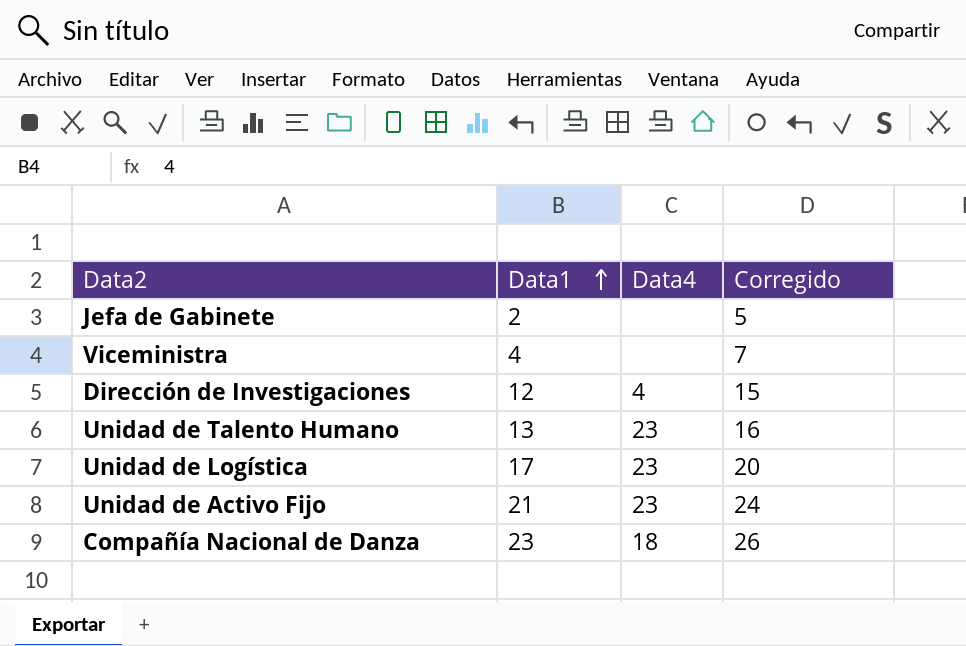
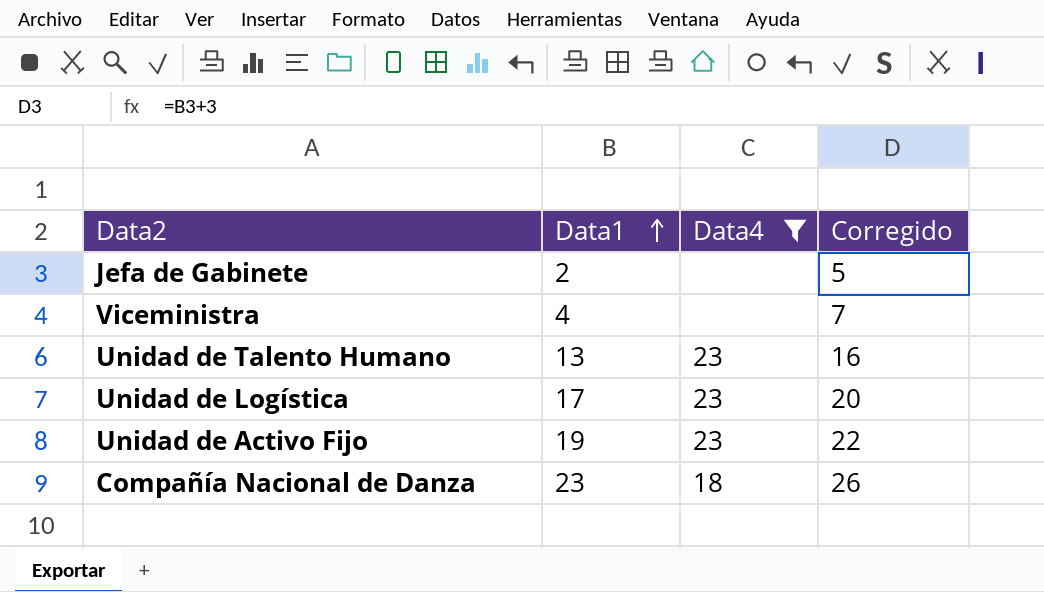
filter: none -> Data4 != 4
Unidad de Activo Fijo | Data1: 21 -> 19
Unidad de Activo Fijo | Corregido: 24 -> 22

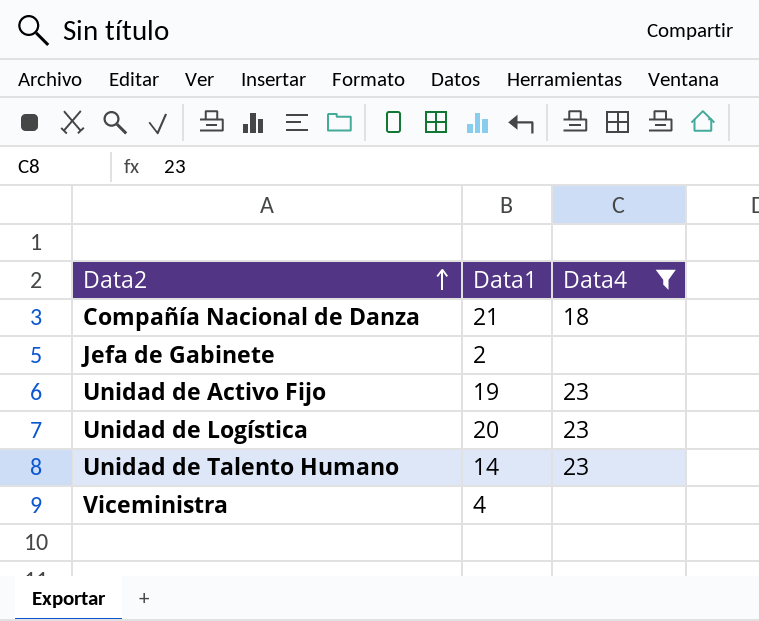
row order: Data1 ascending -> Data2 ascending
column Corregido | formula: [Data1] + 3 -> none
Compañía Nacional de Danza | Data1: 23 -> 21
Unidad de Logística | Data1: 17 -> 20
Unidad de Talento Humano | Data1: 13 -> 14

